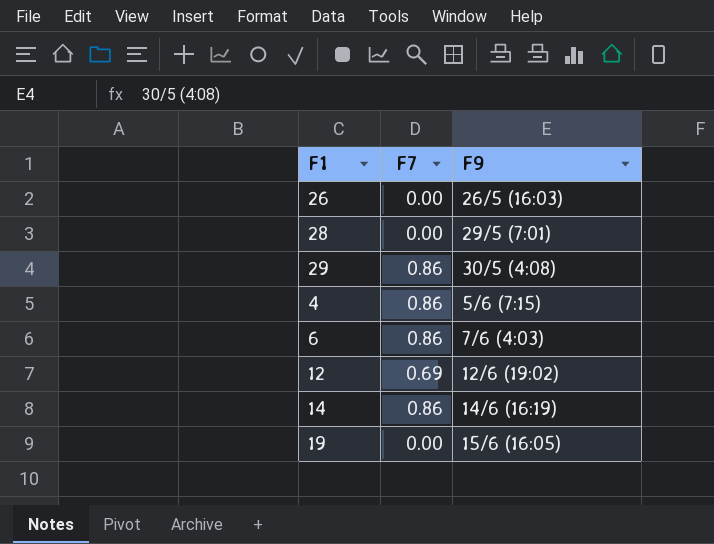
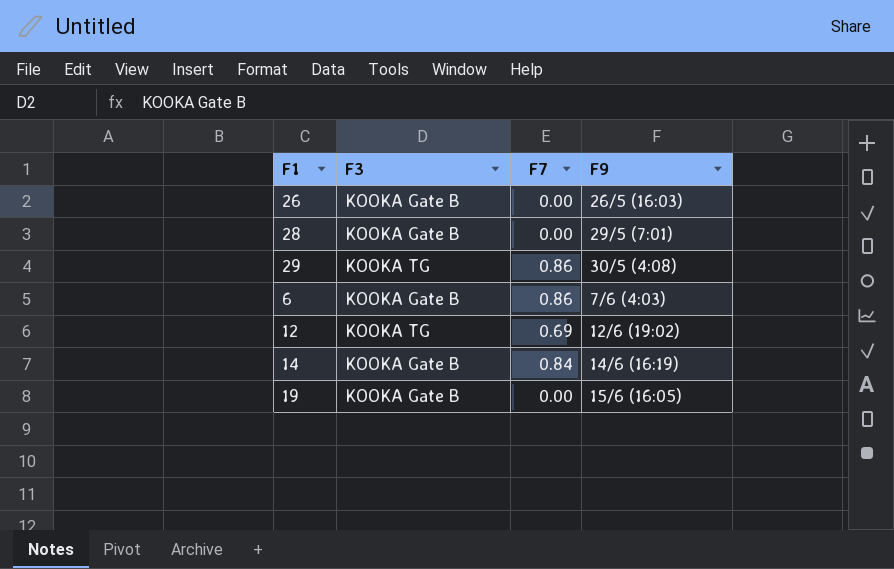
column F3 | position: none -> 2
row 4: 0.86 | 5/6 (7:15) -> none
14 | F7: 0.86 -> 0.84

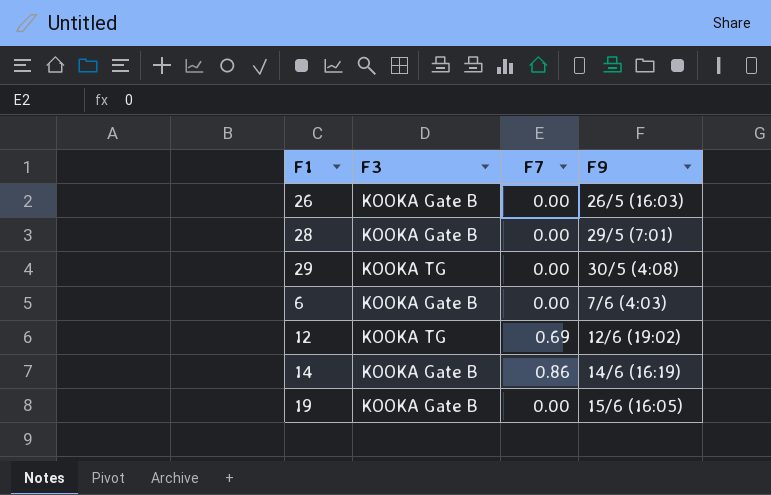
29 | F7: 0.86 -> 0.00
6 | F7: 0.86 -> 0.00
14 | F7: 0.84 -> 0.86

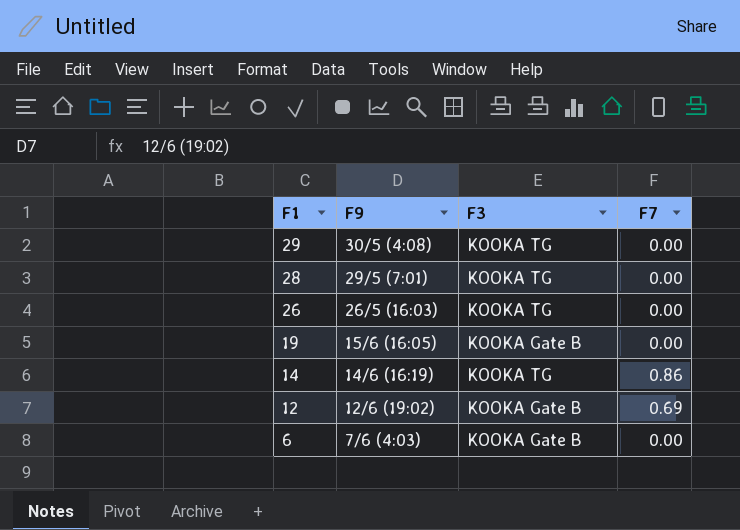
row order: none -> F1 descending
column F9 | position: 4 -> 2
28 | F3: KOOKA Gate B -> KOOKA TG
26 | F3: KOOKA Gate B -> KOOKA TG
14 | F3: KOOKA Gate B -> KOOKA TG
12 | F3: KOOKA TG -> KOOKA Gate B

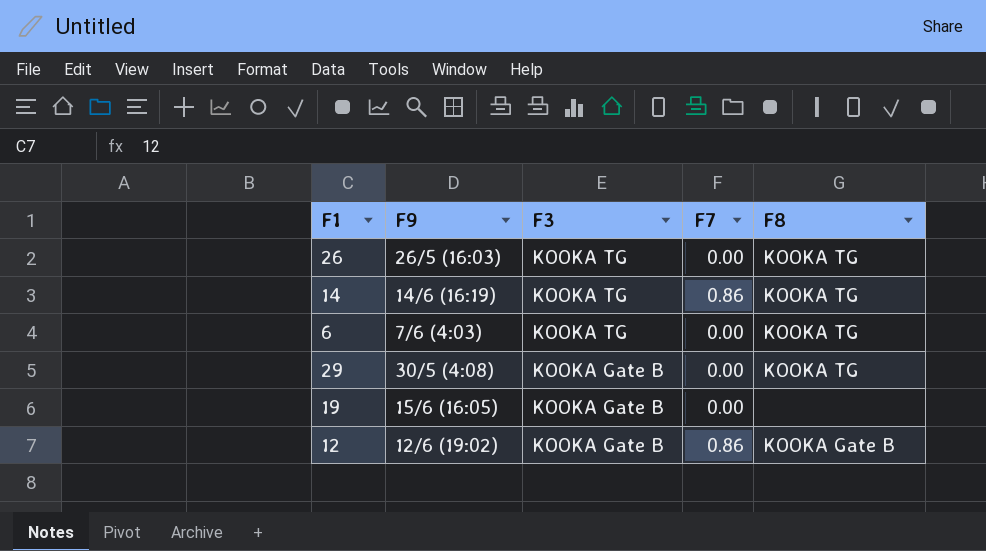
row order: F1 descending -> F3 descending
column F8 | position: none -> 5
row 28: 29/5 (7:01) | KOOKA TG | 0.00 -> none
6 | F3: KOOKA Gate B -> KOOKA TG
29 | F3: KOOKA TG -> KOOKA Gate B
12 | F7: 0.69 -> 0.86

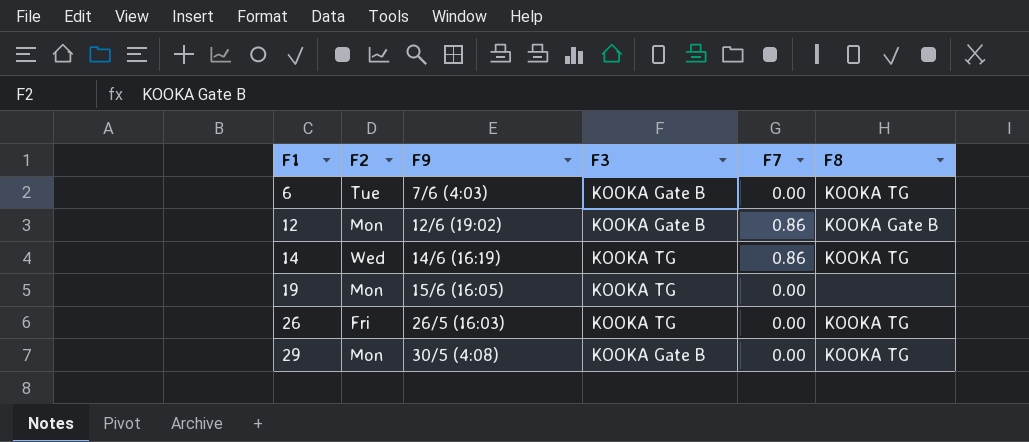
row order: F3 descending -> F1 ascending
column F2 | position: none -> 2
6 | F3: KOOKA TG -> KOOKA Gate B
19 | F3: KOOKA Gate B -> KOOKA TG

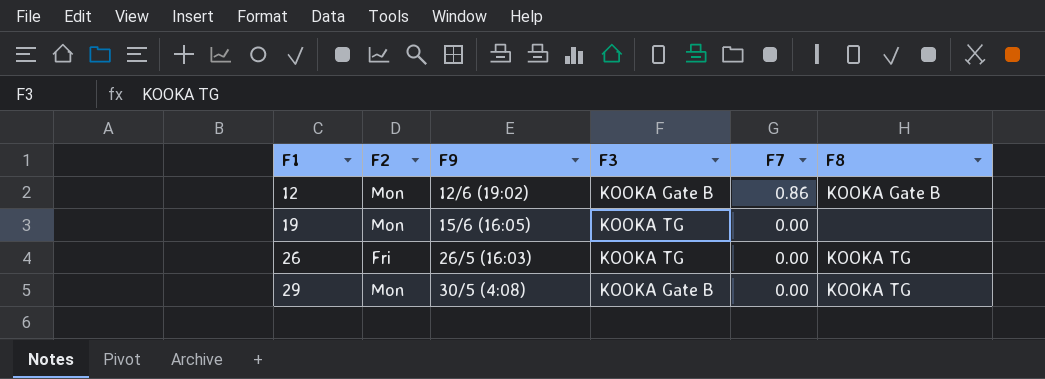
row 6: Tue | 7/6 (4:03) | KOOKA Gate B | 0.00 | KOOKA TG -> none
row 14: Wed | 14/6 (16:19) | KOOKA TG | 0.86 | KOOKA TG -> none

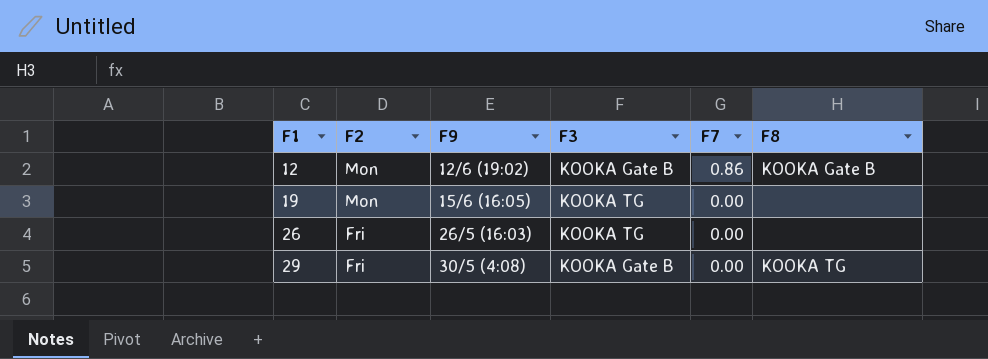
26 | F8: KOOKA TG -> none
29 | F2: Mon -> Fri

